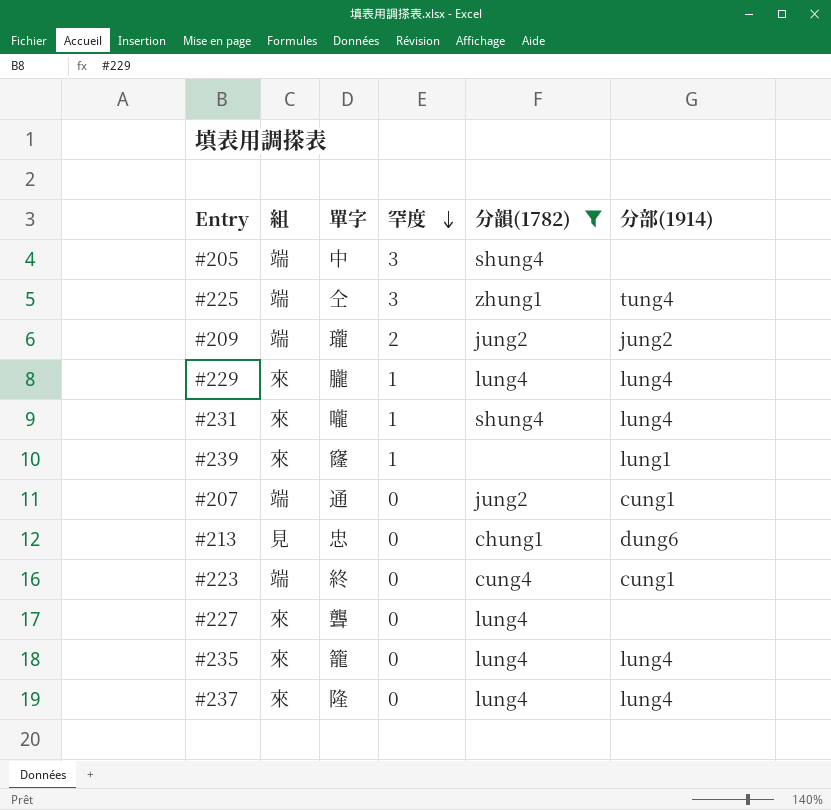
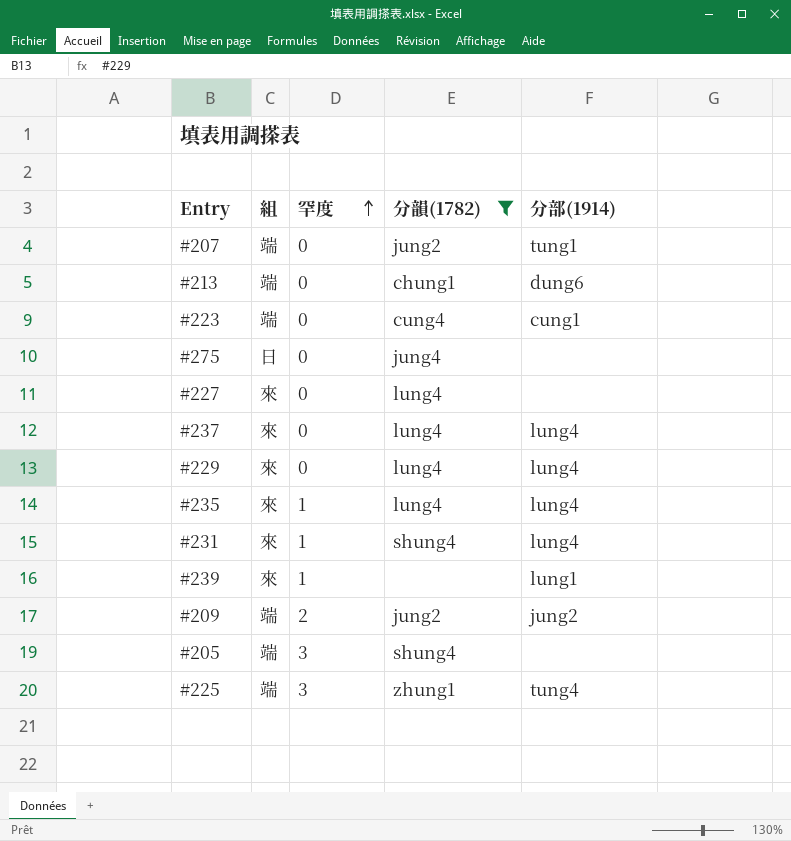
row order: 罕度 descending -> 罕度 ascending
column 單字 | position: 3 -> none
#207 | 分部(1914): cung1 -> tung1
#213 | 組: 見 -> 端
row #275: none -> 日 | 0 | jung4 | none
#229 | 罕度: 1 -> 0
#235 | 罕度: 0 -> 1

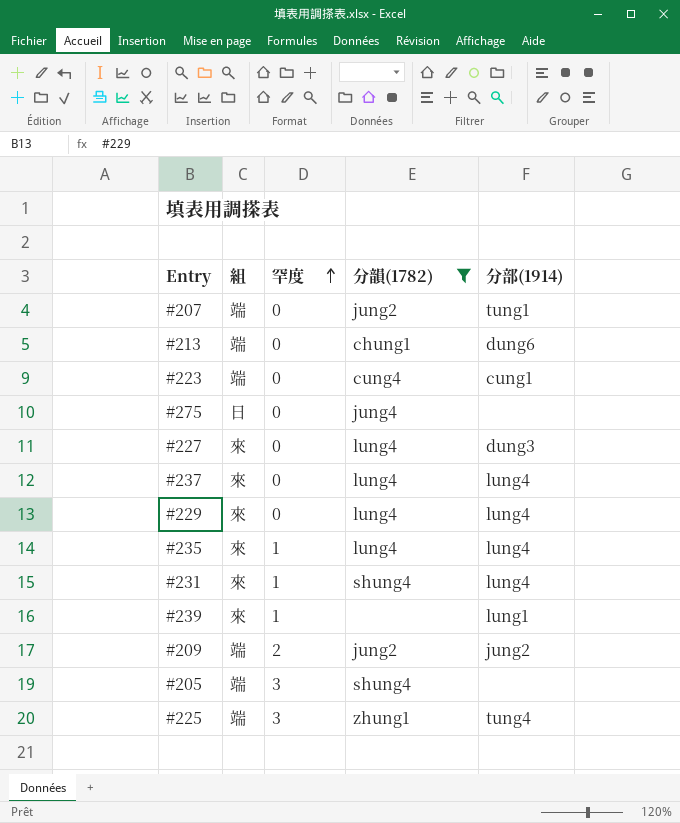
#227 | 分部(1914): none -> dung3

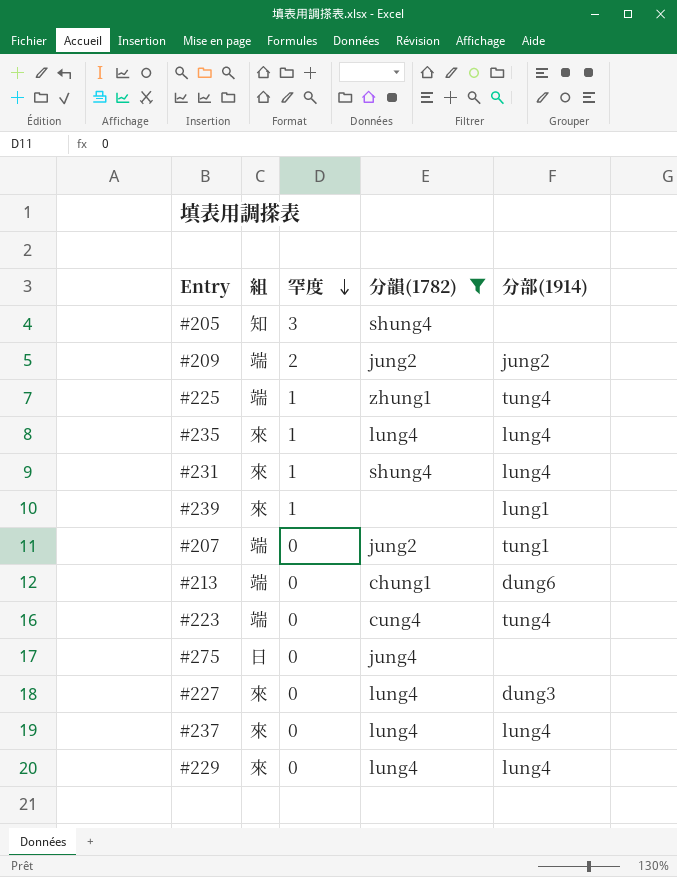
row order: 罕度 ascending -> 罕度 descending
#205 | 組: 端 -> 知
#225 | 罕度: 3 -> 1
#223 | 分部(1914): cung1 -> tung4

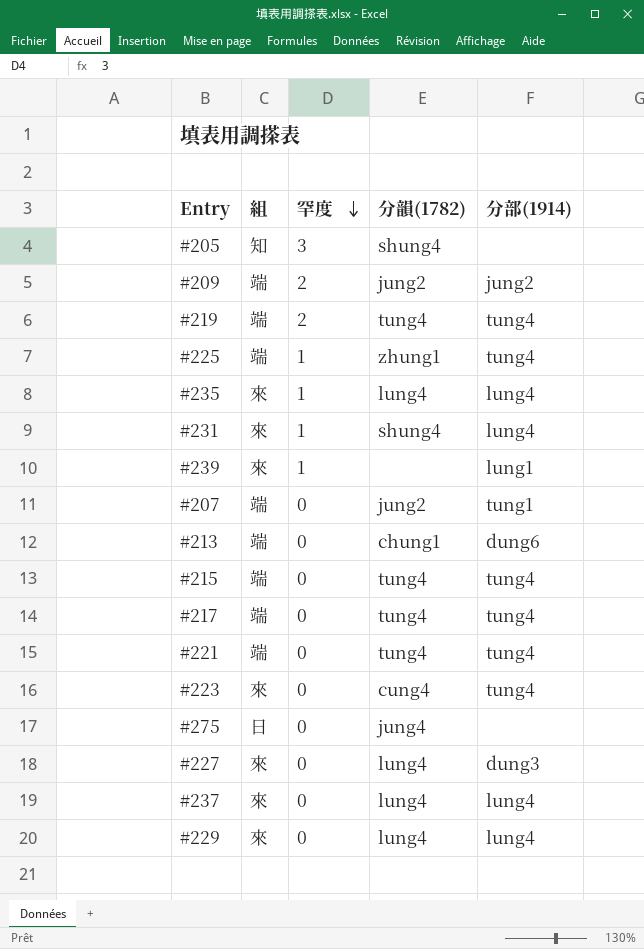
filter: 分韻(1782) != tung4 -> none
#223 | 組: 端 -> 來

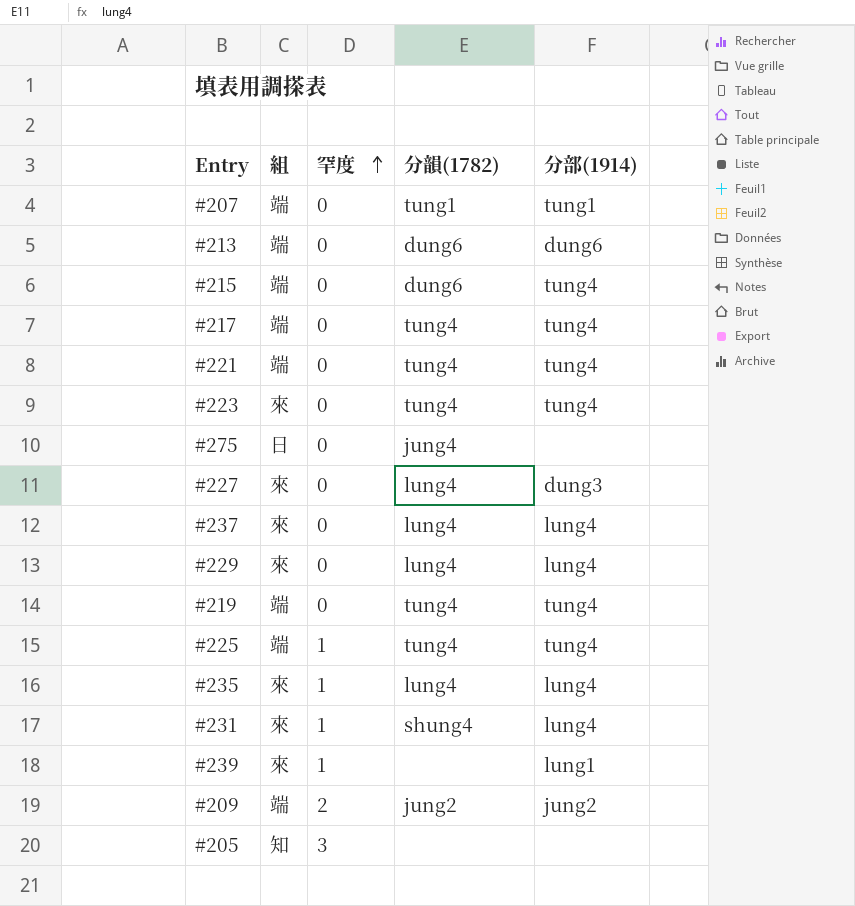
row order: 罕度 descending -> 罕度 ascending
#207 | 分韻(1782): jung2 -> tung1
#213 | 分韻(1782): chung1 -> dung6
#215 | 分韻(1782): tung4 -> dung6
#223 | 分韻(1782): cung4 -> tung4
#219 | 罕度: 2 -> 0
#225 | 分韻(1782): zhung1 -> tung4
#205 | 分韻(1782): shung4 -> none

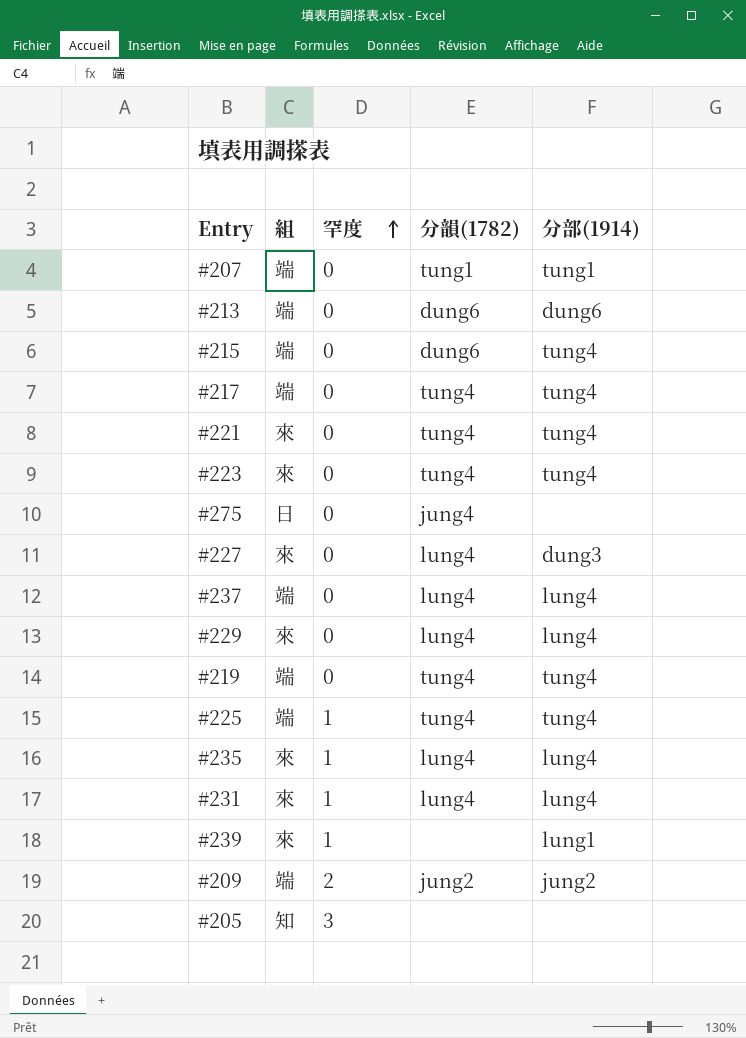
#221 | 組: 端 -> 來
#237 | 組: 來 -> 端
#231 | 分韻(1782): shung4 -> lung4

